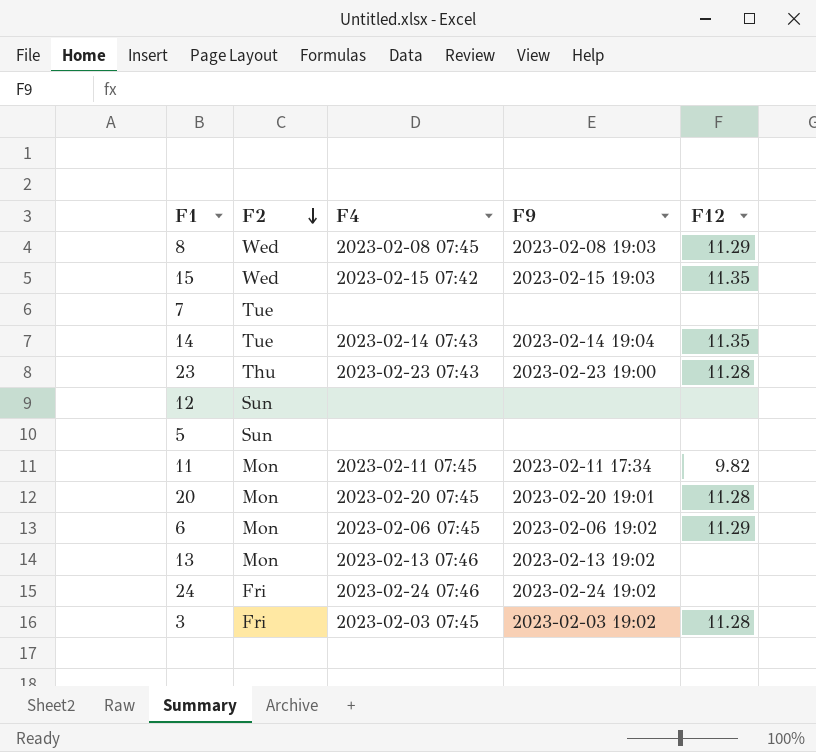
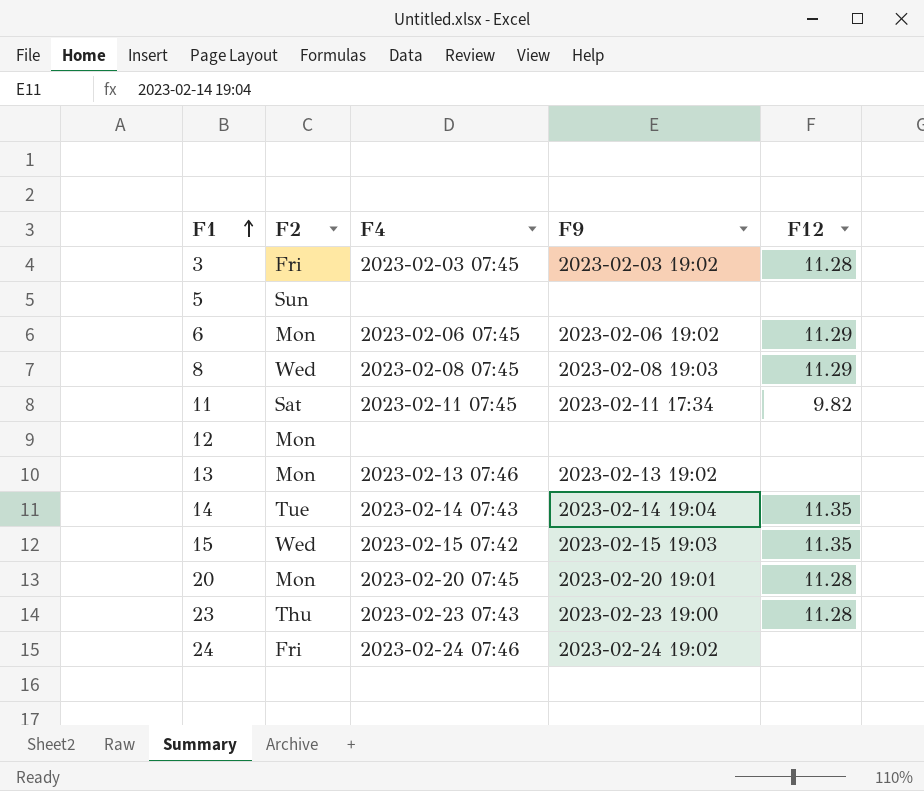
row order: F2 descending -> F1 ascending
row 7: Tue | none | none | none -> none
11 | F2: Mon -> Sat
12 | F2: Sun -> Mon

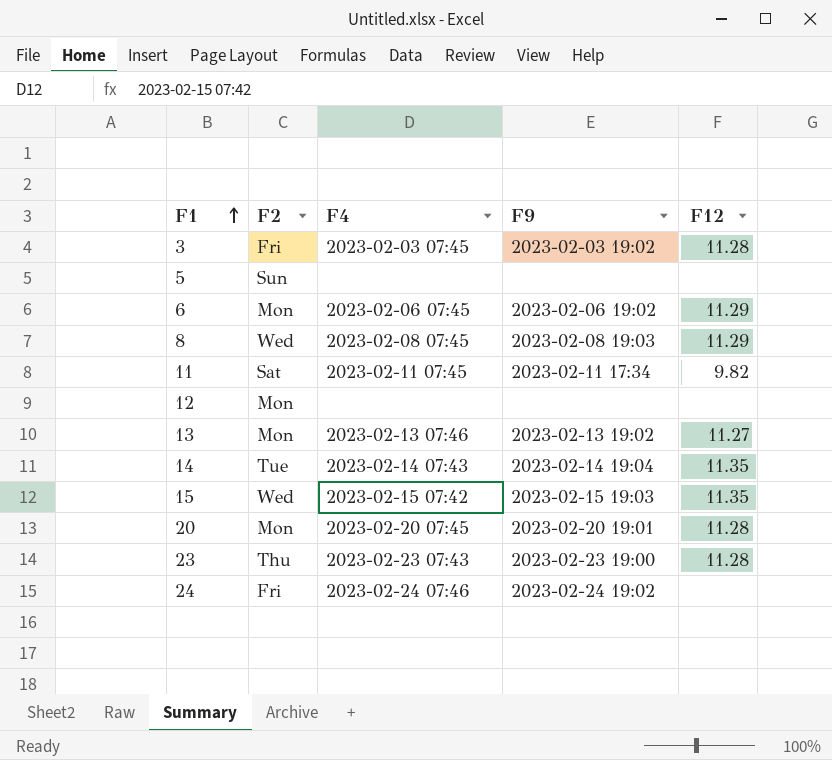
13 | F12: none -> 11.27

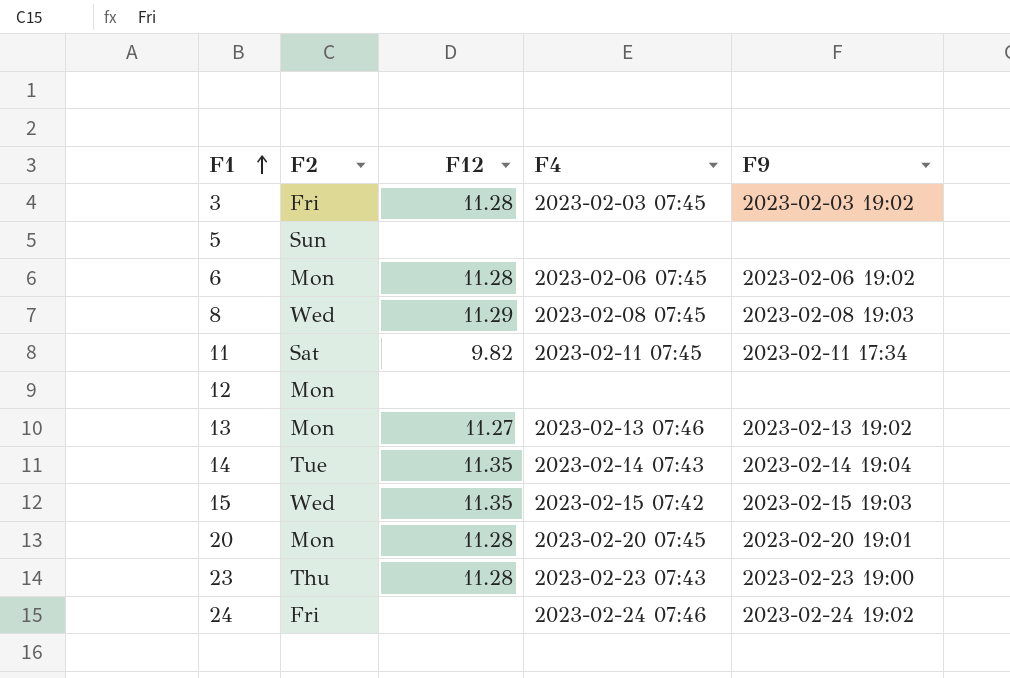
column F12 | position: 5 -> 3
6 | F12: 11.29 -> 11.28

